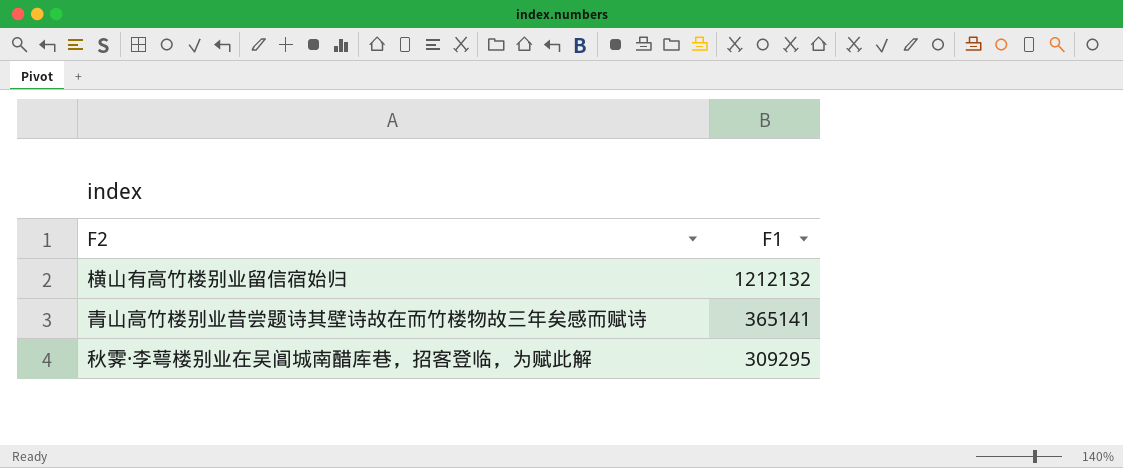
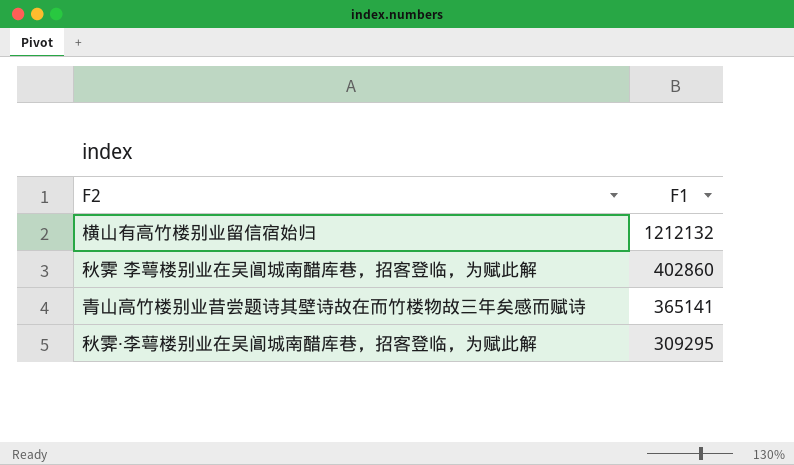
row 秋霁 李萼楼别业在吴阊城南醋库巷，招客登临，为赋此解: none -> 402860

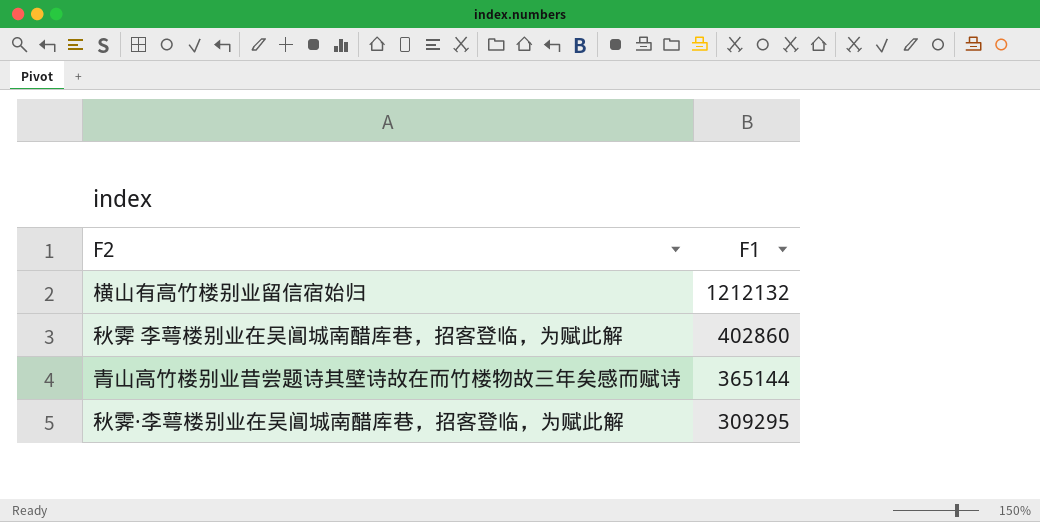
青山高竹楼别业昔尝题诗其壁诗故在而竹楼物故三年矣感而赋诗 | F1: 365141 -> 365144

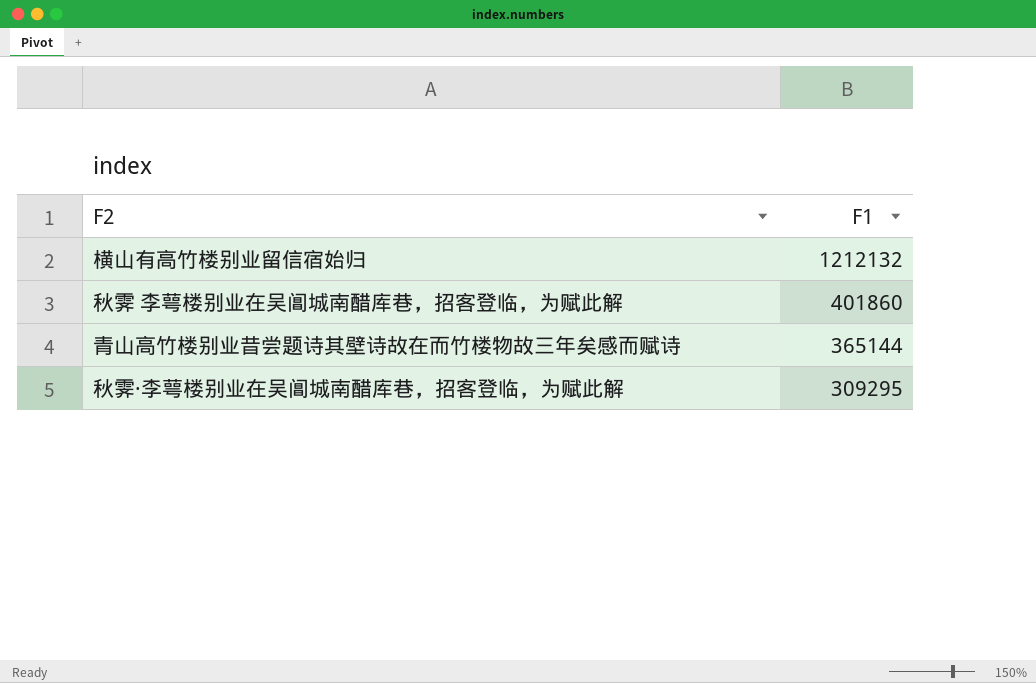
秋霁 李萼楼别业在吴阊城南醋库巷，招客登临，为赋此解 | F1: 402860 -> 401860

